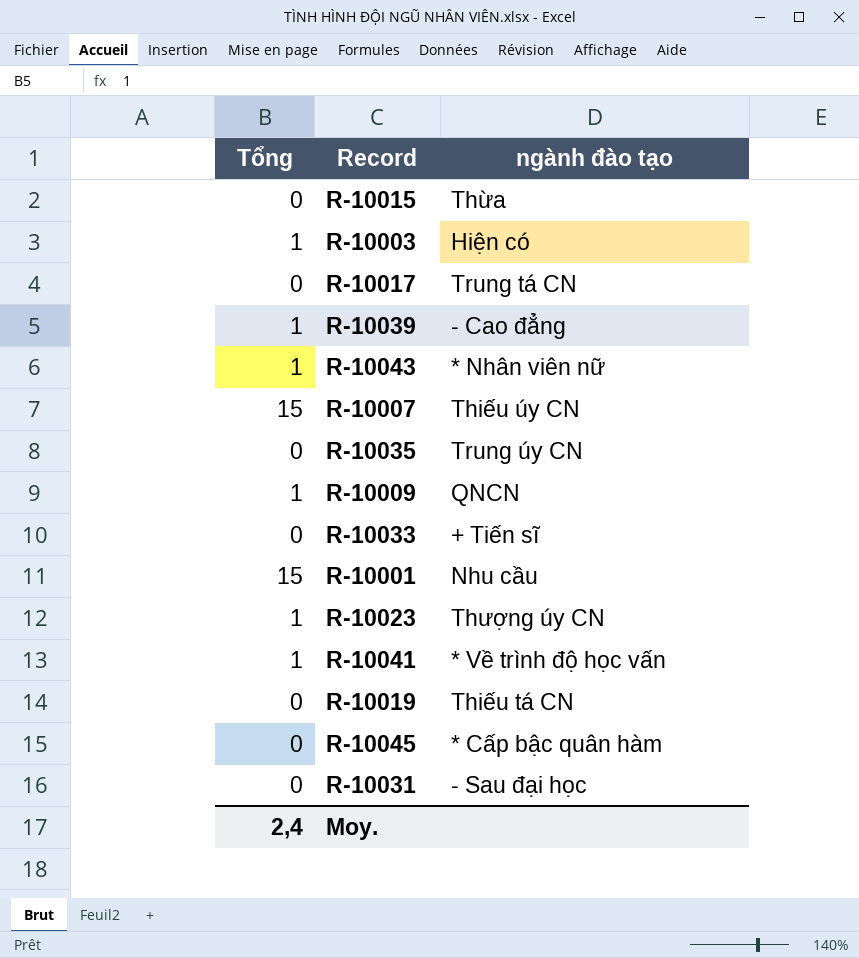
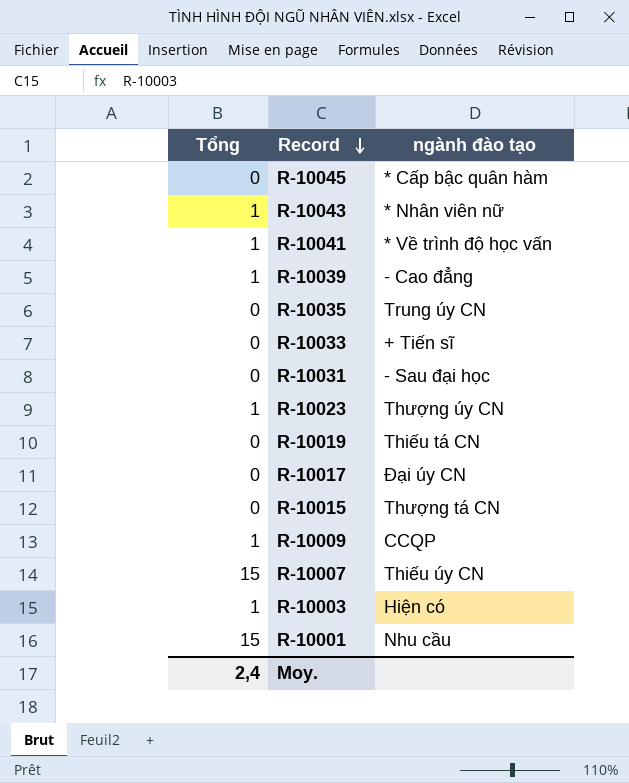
row order: none -> Record descending
R-10017 | ngành đào tạo: Trung tá CN -> Đại úy CN
R-10015 | ngành đào tạo: Thừa -> Thượng tá CN
R-10009 | ngành đào tạo: QNCN -> CCQP

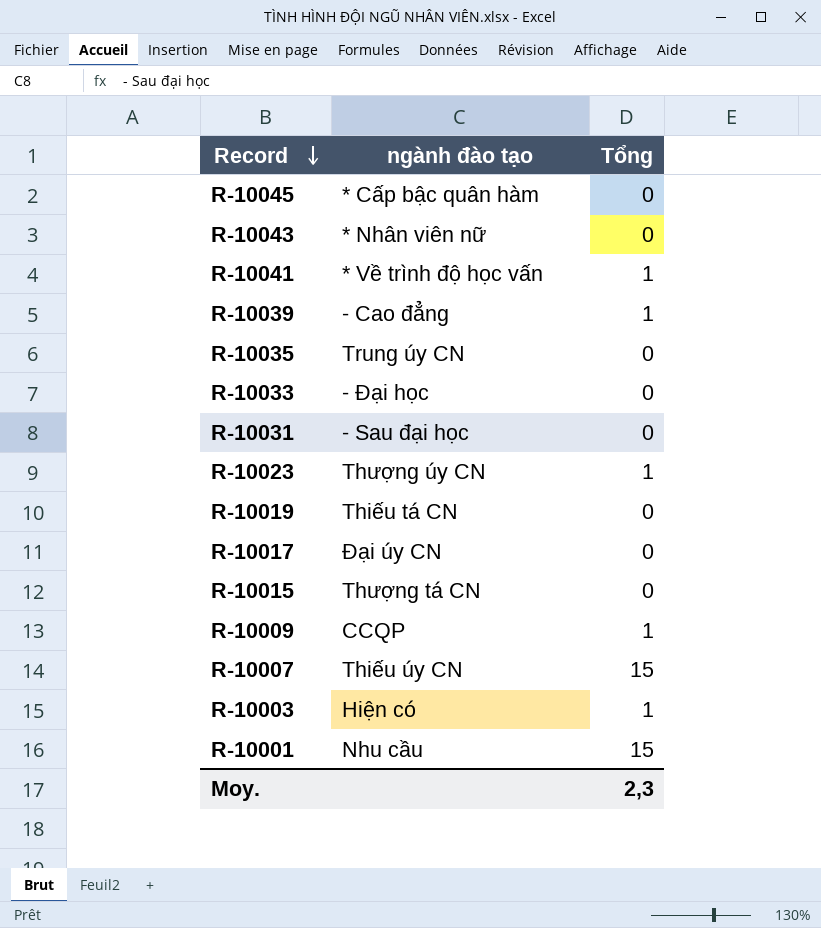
column Tổng | position: 1 -> 3
R-10043 | Tổng: 1 -> 0
R-10033 | ngành đào tạo: + Tiến sĩ -> - Đại học
Moy. | Tổng: 2,4 -> 2,3

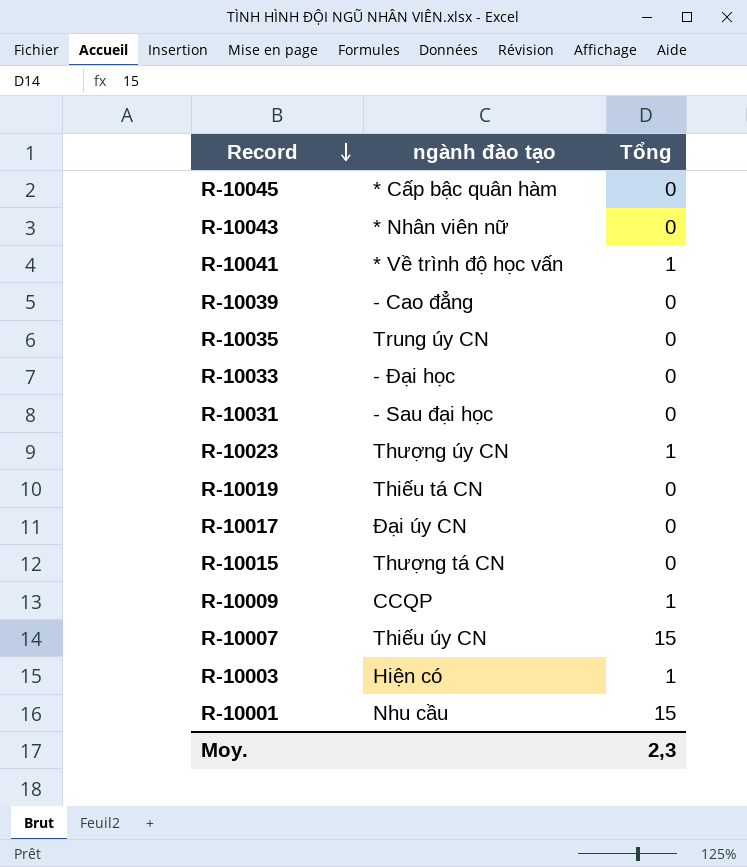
R-10039 | Tổng: 1 -> 0

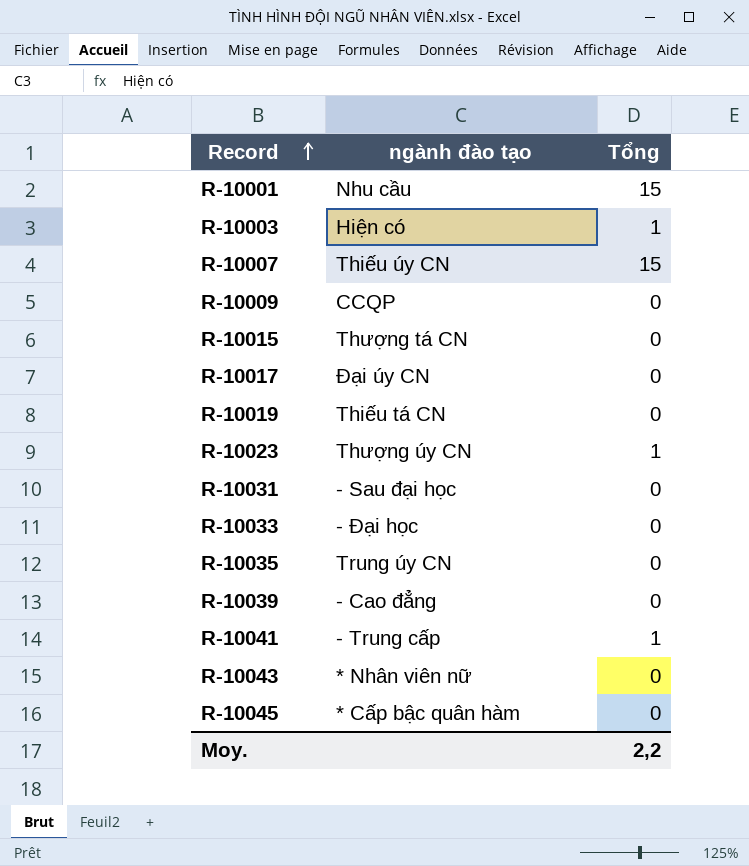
row order: Record descending -> Record ascending
R-10009 | Tổng: 1 -> 0
R-10041 | ngành đào tạo: * Về trình độ học vấn -> - Trung cấp
Moy. | Tổng: 2,3 -> 2,2

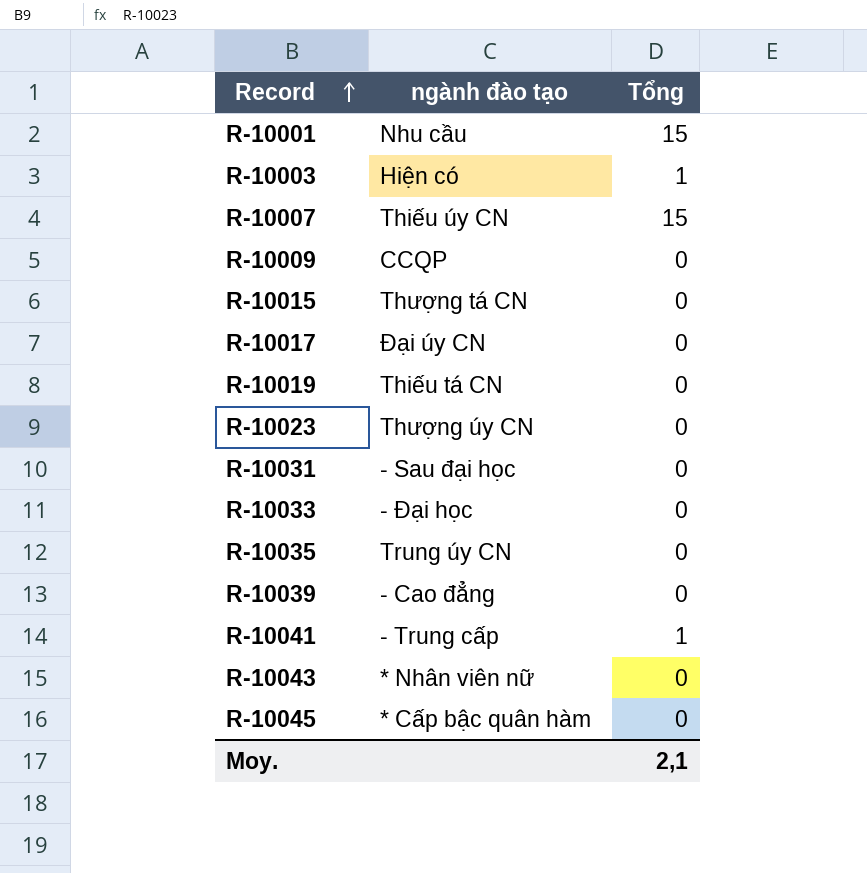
R-10023 | Tổng: 1 -> 0
Moy. | Tổng: 2,2 -> 2,1

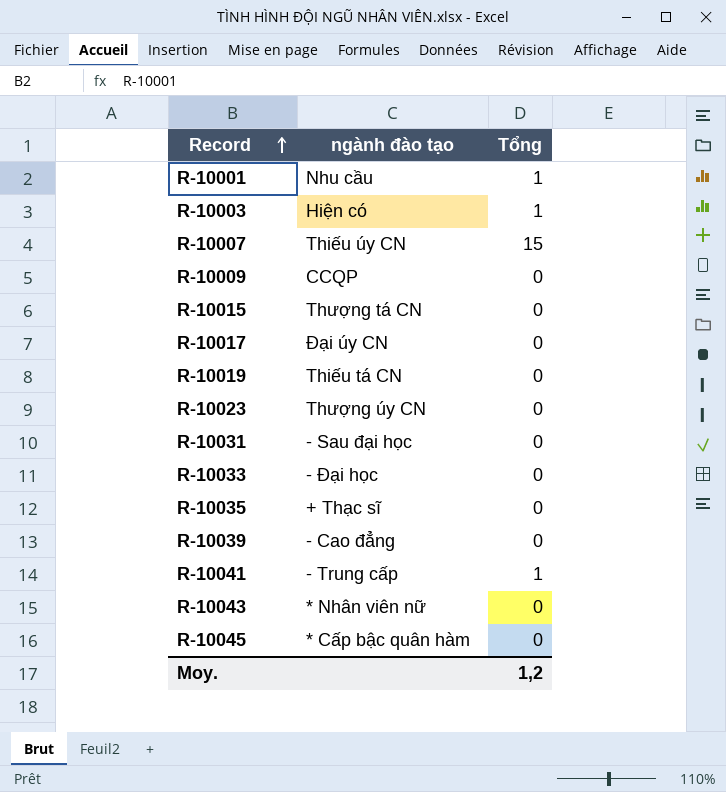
R-10001 | Tổng: 15 -> 1
R-10035 | ngành đào tạo: Trung úy CN -> + Thạc sĩ
Moy. | Tổng: 2,1 -> 1,2

